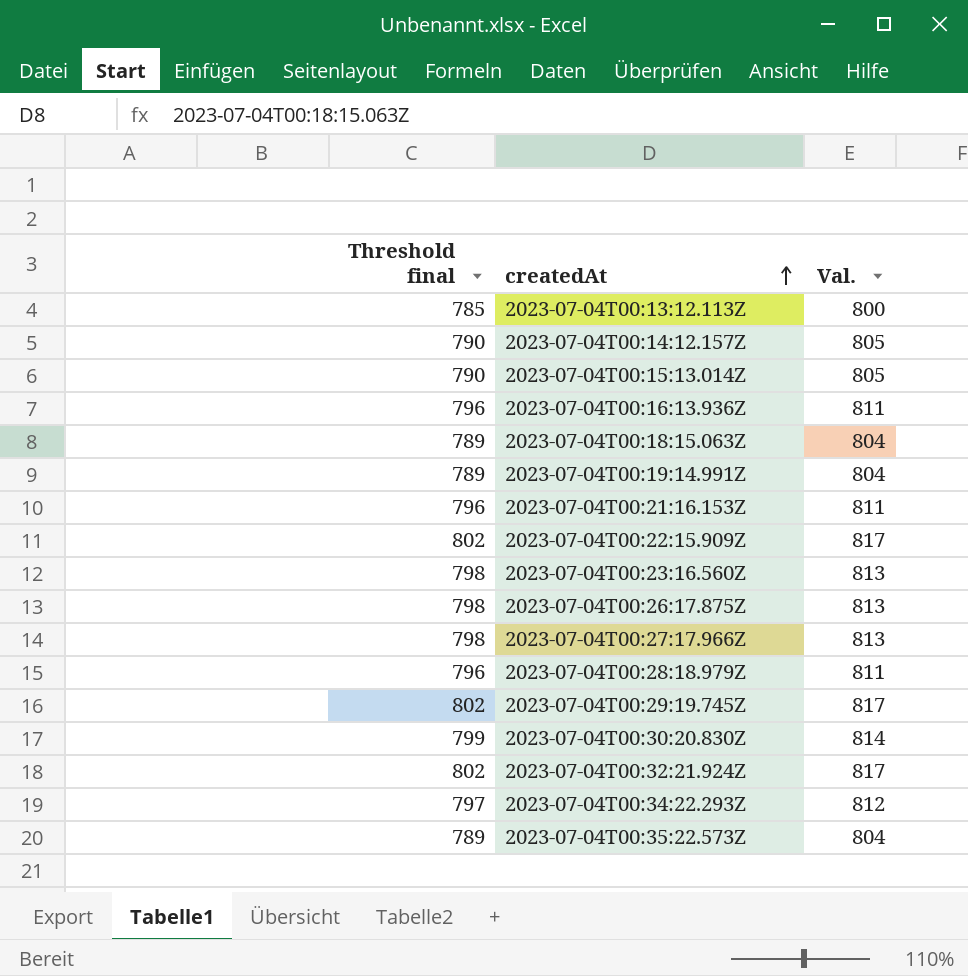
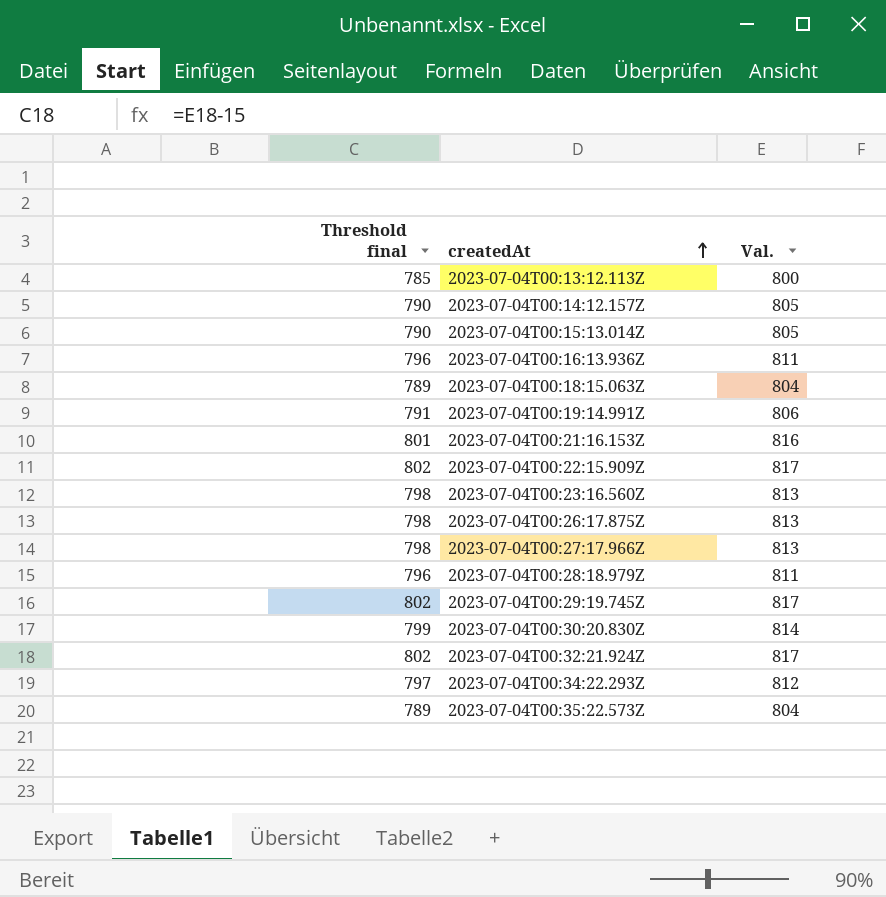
2023-07-04T00:19:14.991Z | Threshold final: 789 -> 791
2023-07-04T00:19:14.991Z | Val.: 804 -> 806
2023-07-04T00:21:16.153Z | Threshold final: 796 -> 801
2023-07-04T00:21:16.153Z | Val.: 811 -> 816

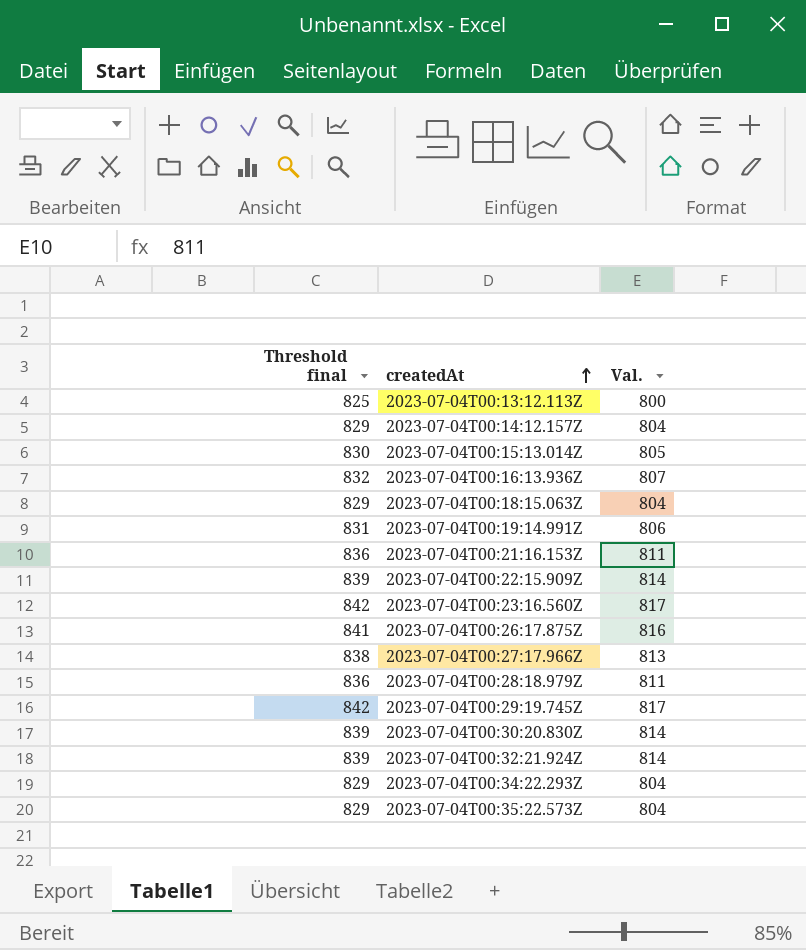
column Threshold final | formula: [Val.] - 15 -> [Val.] + 25
2023-07-04T00:14:12.157Z | Val.: 805 -> 804
2023-07-04T00:16:13.936Z | Val.: 811 -> 807
2023-07-04T00:21:16.153Z | Val.: 816 -> 811
2023-07-04T00:22:15.909Z | Val.: 817 -> 814
2023-07-04T00:23:16.560Z | Val.: 813 -> 817
2023-07-04T00:26:17.875Z | Val.: 813 -> 816
2023-07-04T00:32:21.924Z | Val.: 817 -> 814
2023-07-04T00:34:22.293Z | Val.: 812 -> 804

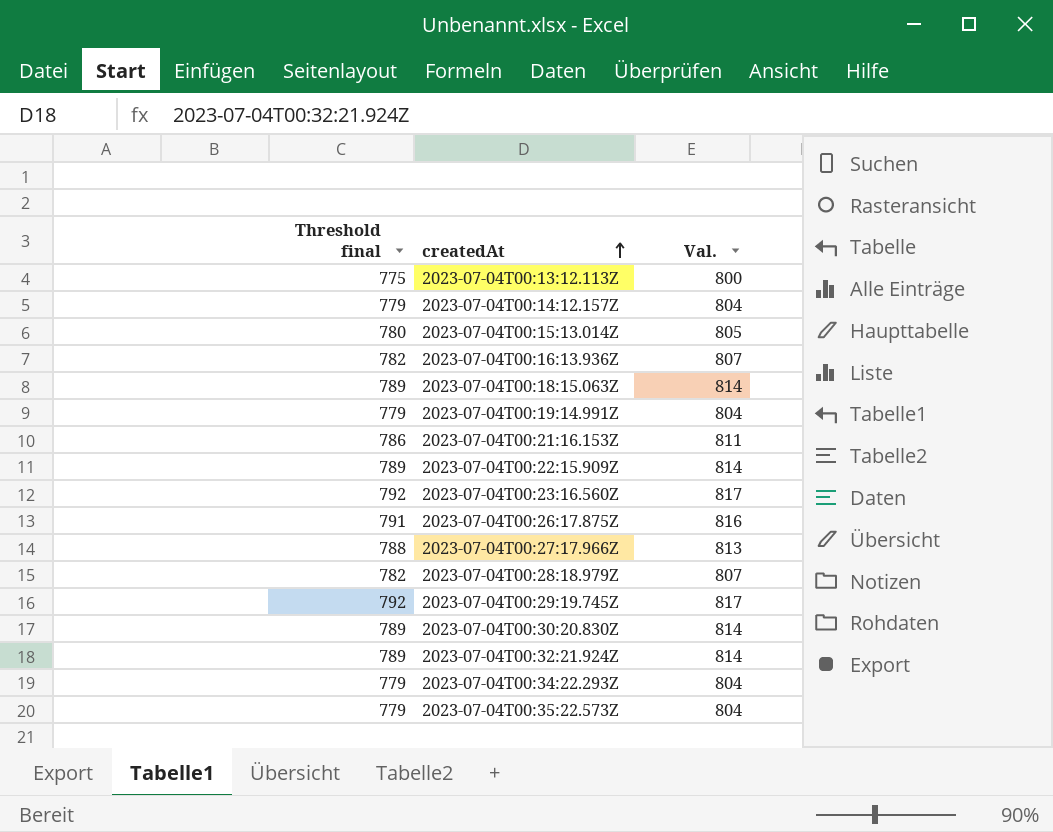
column Threshold final | formula: [Val.] + 25 -> [Val.] - 25
2023-07-04T00:18:15.063Z | Val.: 804 -> 814
2023-07-04T00:19:14.991Z | Val.: 806 -> 804
2023-07-04T00:28:18.979Z | Val.: 811 -> 807

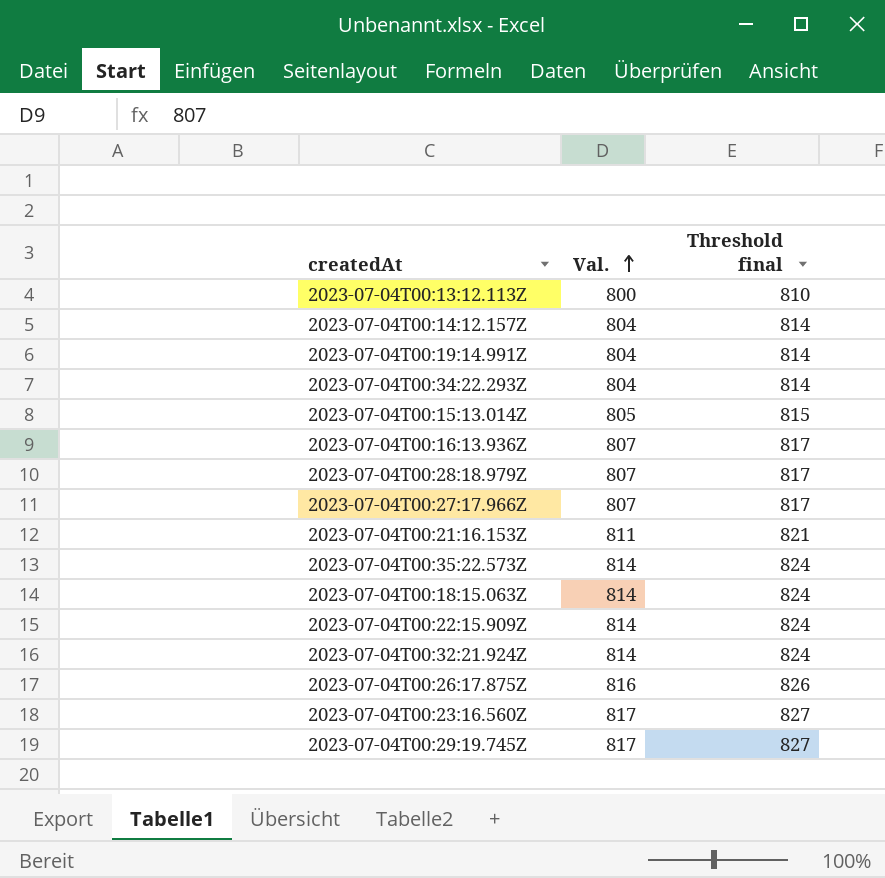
row order: createdAt ascending -> Val. ascending
column Threshold final | formula: [Val.] - 25 -> [Val.] + 10
column Threshold final | position: 1 -> 3
row 2023-07-04T00:30:20.830Z: 789 | 814 -> none
2023-07-04T00:27:17.966Z | Val.: 813 -> 807
2023-07-04T00:35:22.573Z | Val.: 804 -> 814

